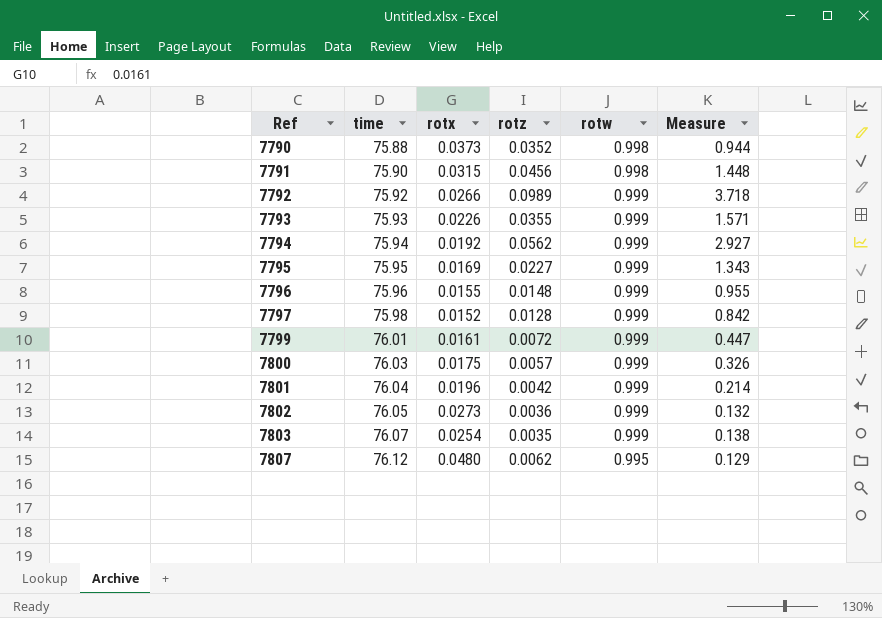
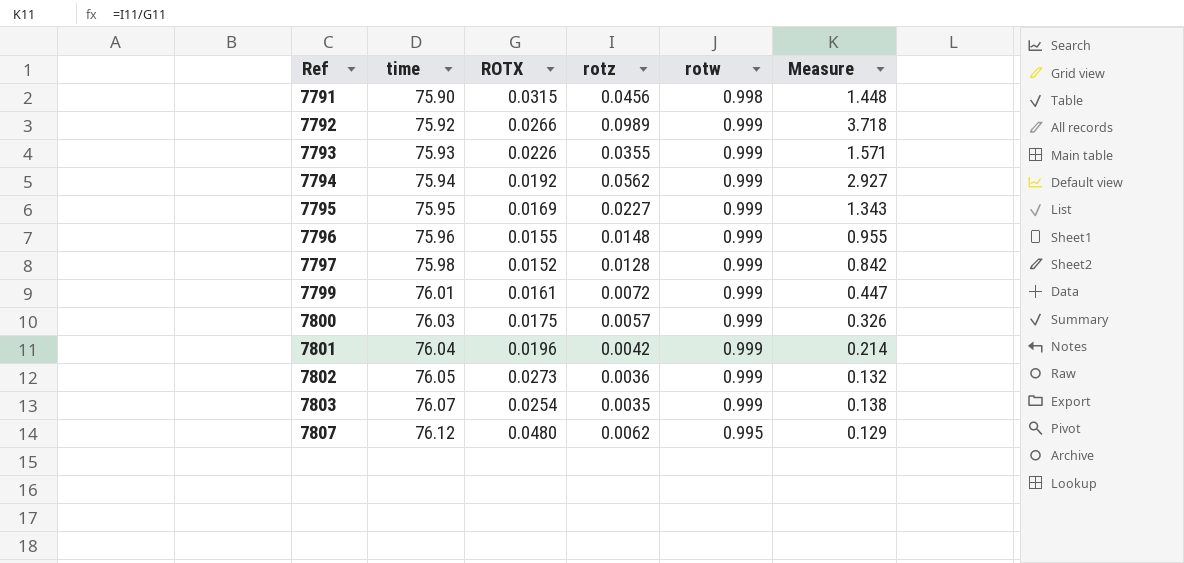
column name: rotx -> ROTX
row 7790: 75.88 | 0.0373 | 0.0352 | 0.998 | 0.944 -> none

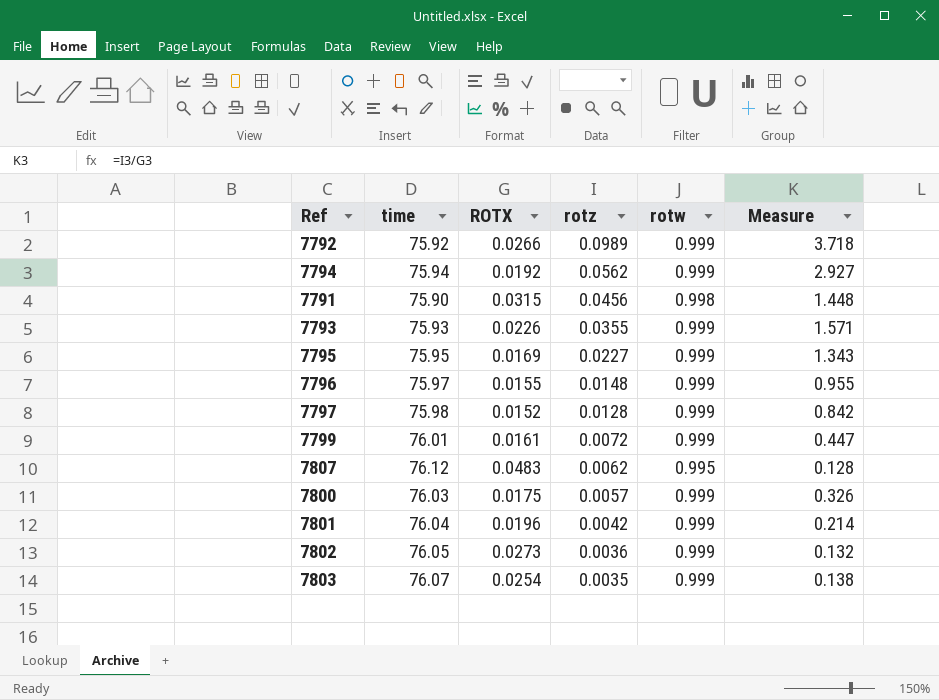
row order: Ref ascending -> rotz descending
7796 | time: 75.96 -> 75.97
7807 | ROTX: 0.0480 -> 0.0483
7807 | Measure: 0.129 -> 0.128

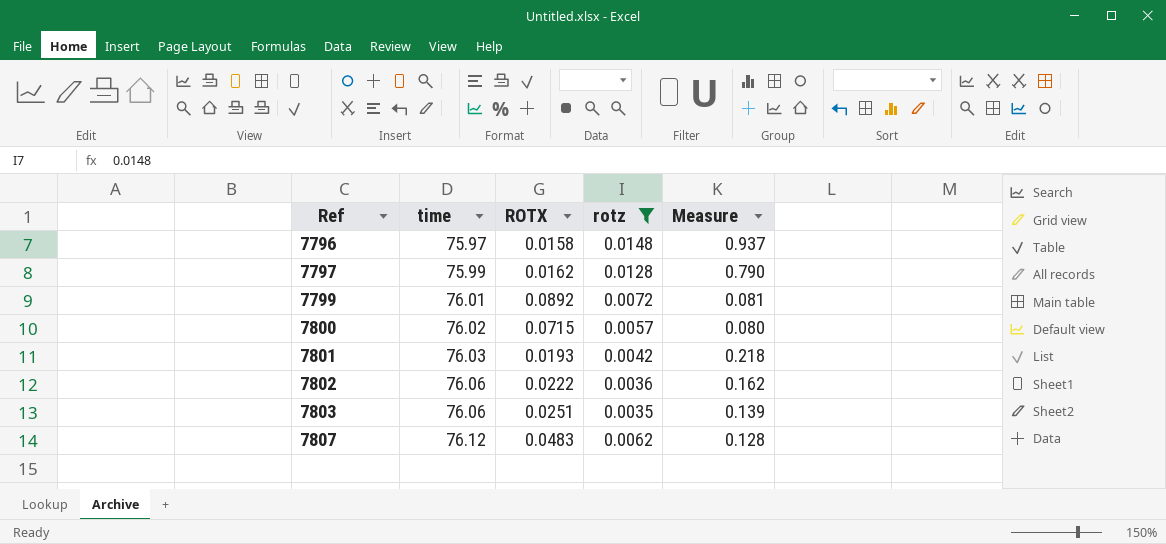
filter: none -> rotz <= 0.0148
row order: rotz descending -> Ref ascending
column rotw | position: 5 -> none
7796 | ROTX: 0.0155 -> 0.0158
7796 | Measure: 0.955 -> 0.937
7797 | time: 75.98 -> 75.99
7797 | ROTX: 0.0152 -> 0.0162
7797 | Measure: 0.842 -> 0.790
7799 | ROTX: 0.0161 -> 0.0892
7799 | Measure: 0.447 -> 0.081
7800 | time: 76.03 -> 76.02
7800 | ROTX: 0.0175 -> 0.0715
7800 | Measure: 0.326 -> 0.080
7801 | time: 76.04 -> 76.03
7801 | ROTX: 0.0196 -> 0.0193
7801 | Measure: 0.214 -> 0.218
7802 | time: 76.05 -> 76.06
7802 | ROTX: 0.0273 -> 0.0222
7802 | Measure: 0.132 -> 0.162
7803 | time: 76.07 -> 76.06
7803 | ROTX: 0.0254 -> 0.0251
7803 | Measure: 0.138 -> 0.139

